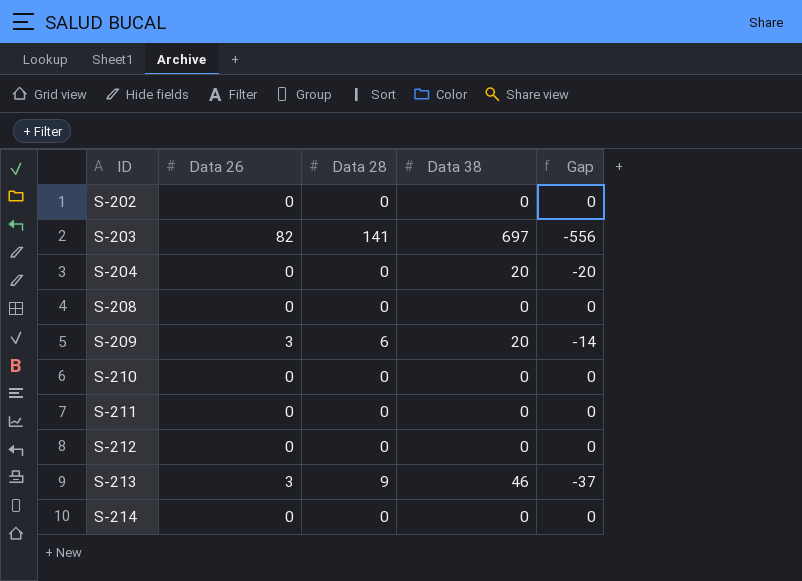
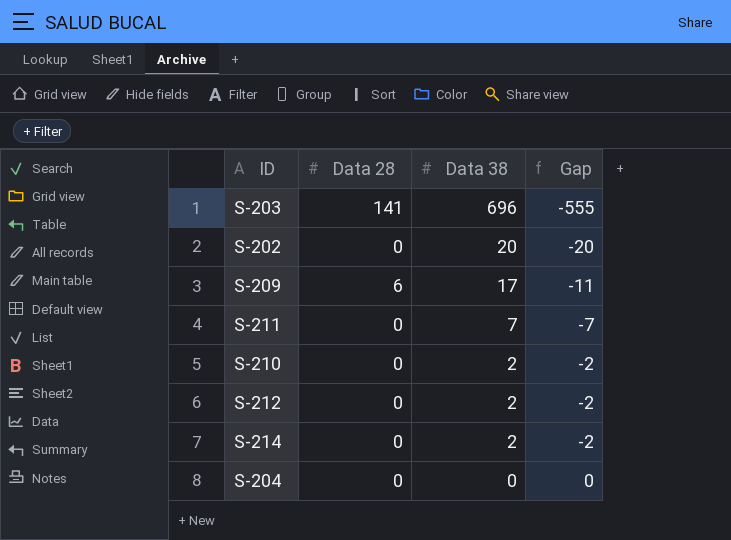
row order: ID ascending -> Data 38 descending
column Data 26 | position: 2 -> none
row S-208: 0 | 0 | 0 | 0 -> none
row S-213: 3 | 9 | 46 | -37 -> none
S-203 | Data 38: 697 -> 696
S-203 | Gap: -556 -> -555
S-202 | Data 38: 0 -> 20
S-202 | Gap: 0 -> -20
S-209 | Data 38: 20 -> 17
S-209 | Gap: -14 -> -11
S-211 | Data 38: 0 -> 7
S-211 | Gap: 0 -> -7
S-210 | Data 38: 0 -> 2
S-210 | Gap: 0 -> -2
S-212 | Data 38: 0 -> 2
S-212 | Gap: 0 -> -2
S-214 | Data 38: 0 -> 2
S-214 | Gap: 0 -> -2
S-204 | Data 38: 20 -> 0
S-204 | Gap: -20 -> 0

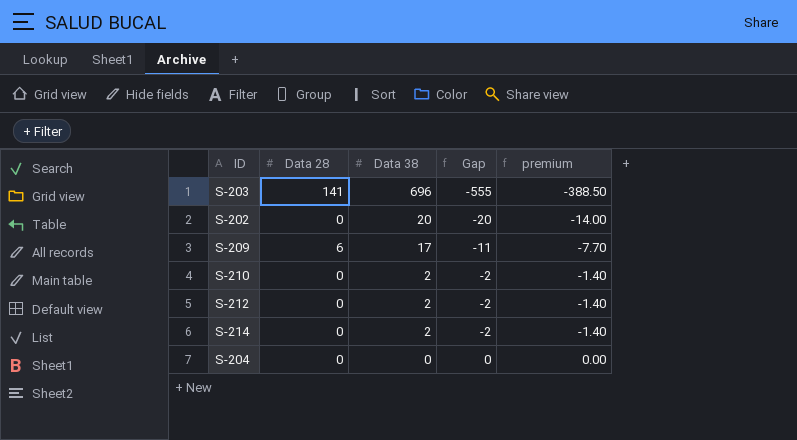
column premium | formula: none -> [Gap] * 0.7
row S-211: 0 | 7 | -7 -> none

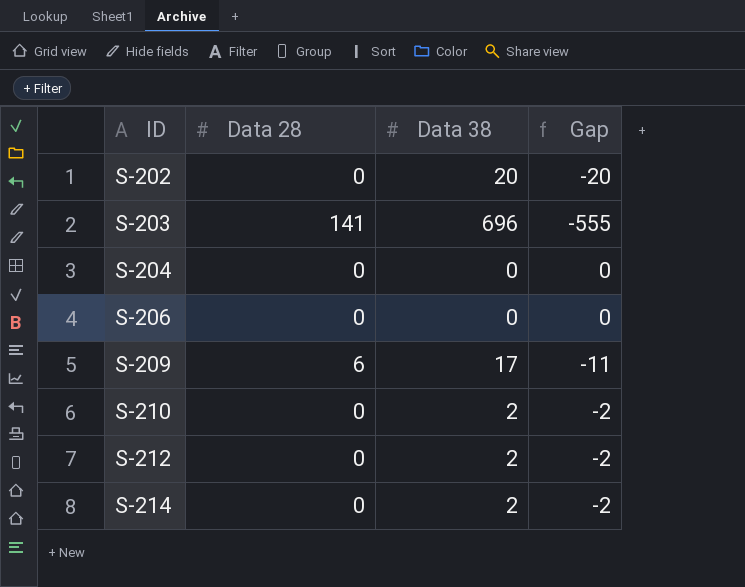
row order: Data 38 descending -> ID ascending
column premium | formula: [Gap] * 0.7 -> none
row S-206: none -> 0 | 0 | 0

